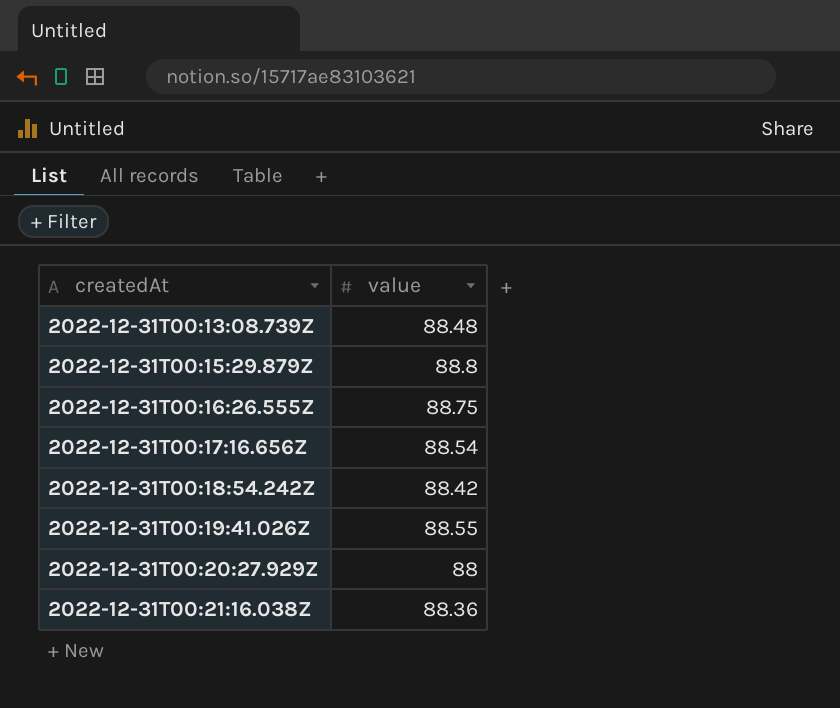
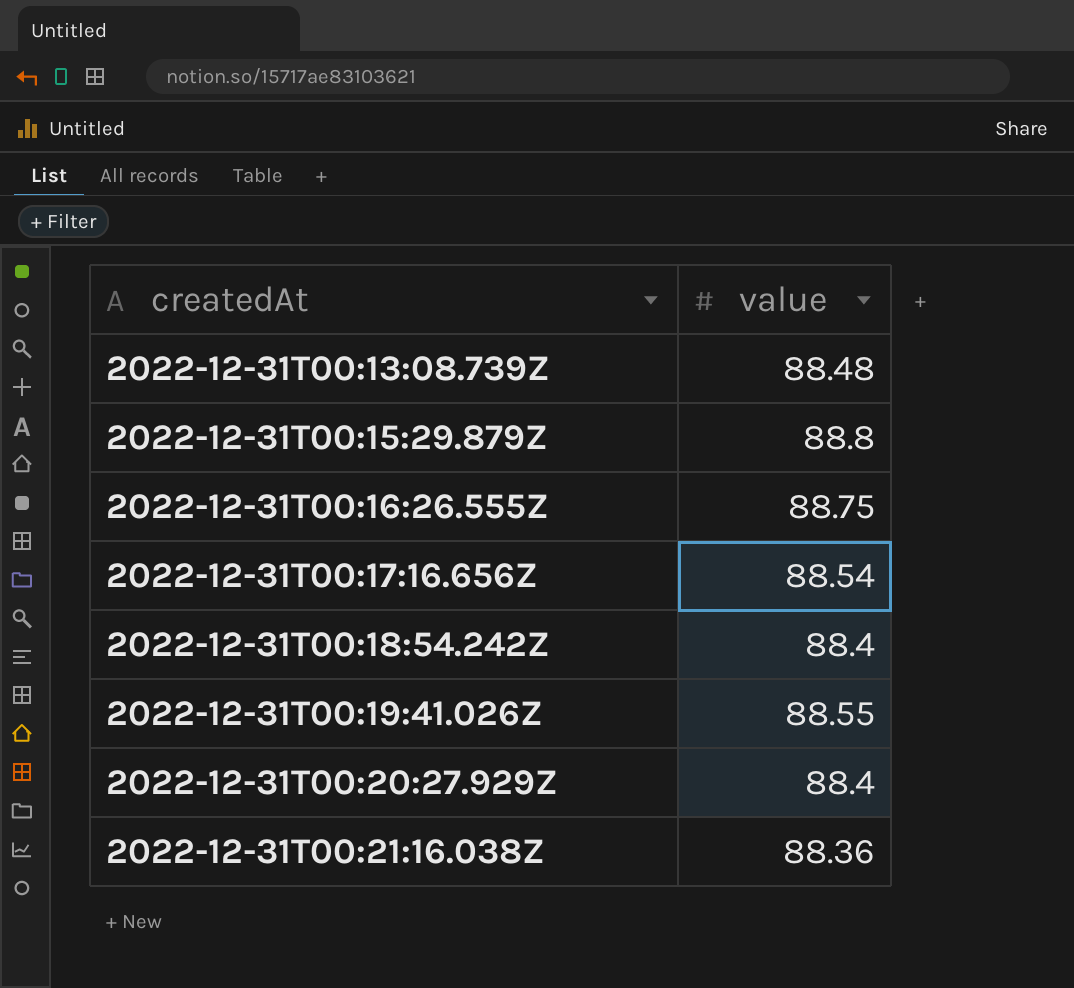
2022-12-31T00:18:54.242Z | value: 88.42 -> 88.4
2022-12-31T00:20:27.929Z | value: 88 -> 88.4

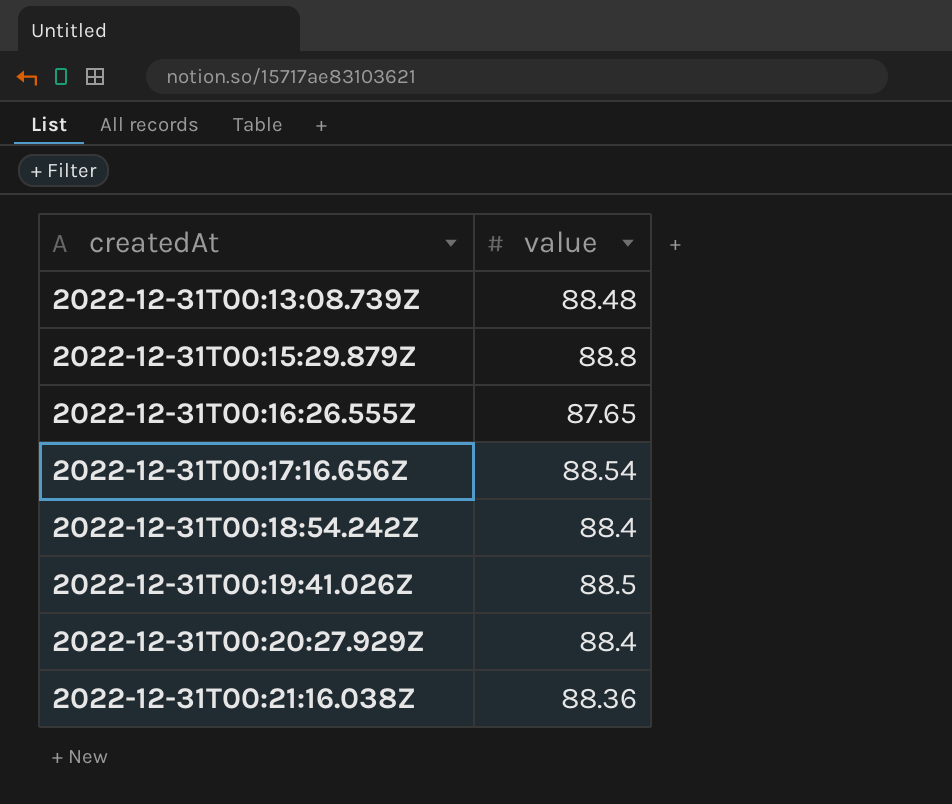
2022-12-31T00:16:26.555Z | value: 88.75 -> 87.65
2022-12-31T00:19:41.026Z | value: 88.55 -> 88.5

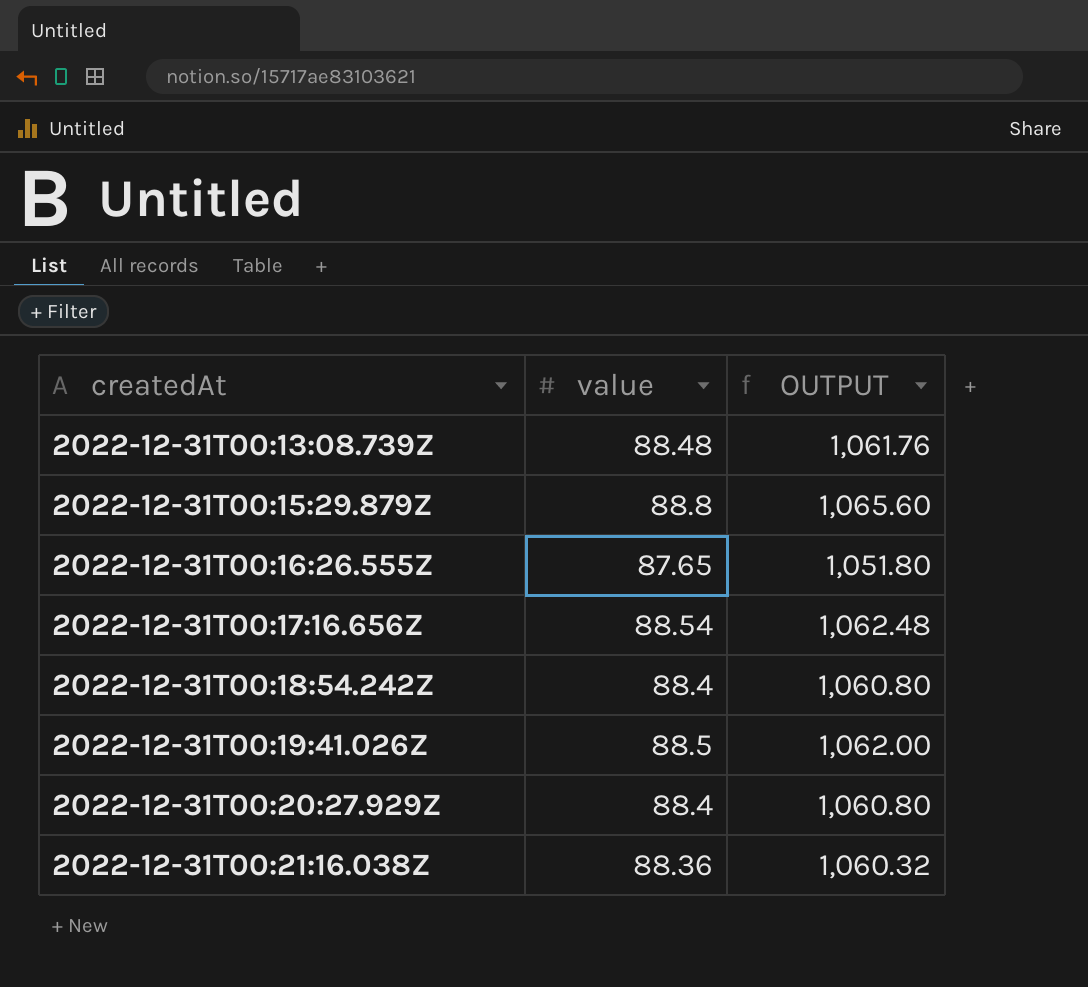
column OUTPUT | formula: none -> [value] * 12

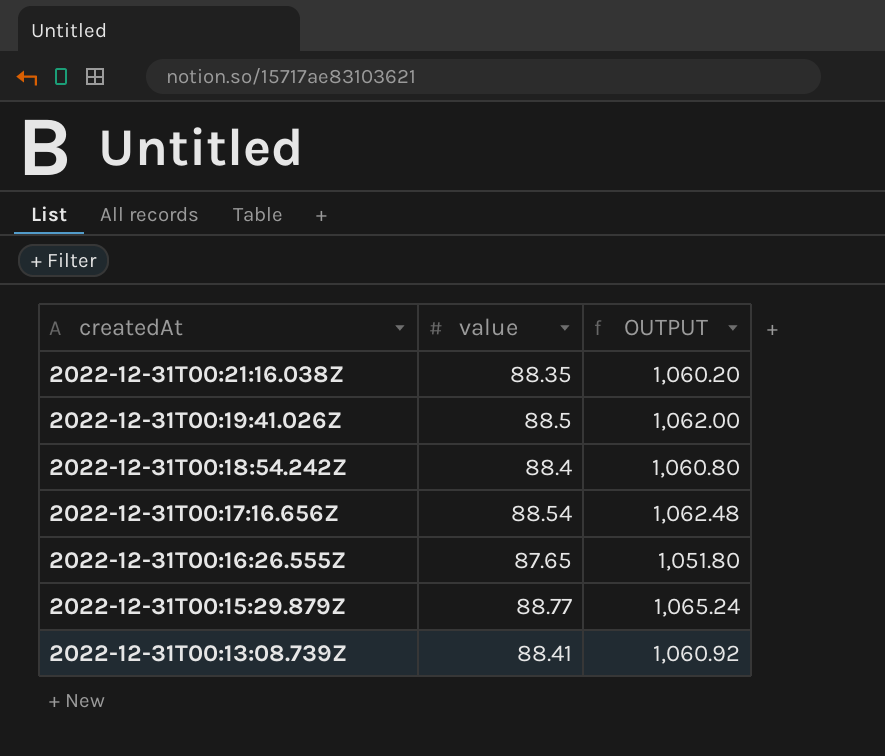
row order: createdAt ascending -> createdAt descending
row 2022-12-31T00:20:27.929Z: 88.4 | 1,060.80 -> none
2022-12-31T00:21:16.038Z | value: 88.36 -> 88.35
2022-12-31T00:21:16.038Z | OUTPUT: 1,060.32 -> 1,060.20
2022-12-31T00:15:29.879Z | value: 88.8 -> 88.77
2022-12-31T00:15:29.879Z | OUTPUT: 1,065.60 -> 1,065.24
2022-12-31T00:13:08.739Z | value: 88.48 -> 88.41
2022-12-31T00:13:08.739Z | OUTPUT: 1,061.76 -> 1,060.92

